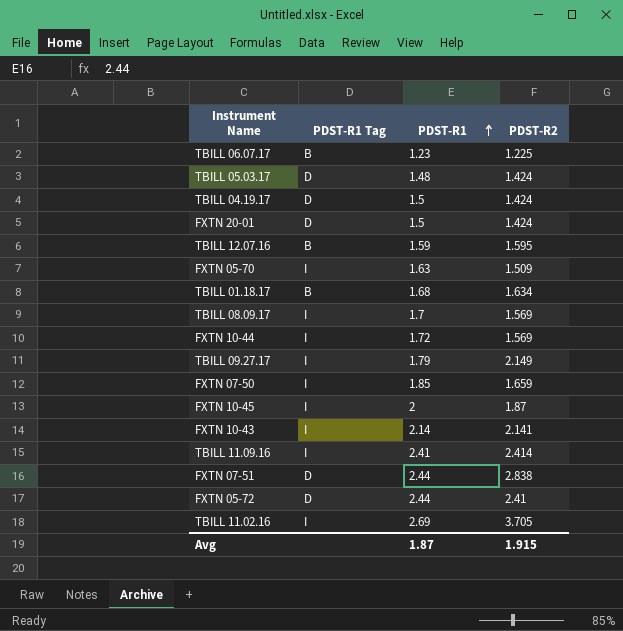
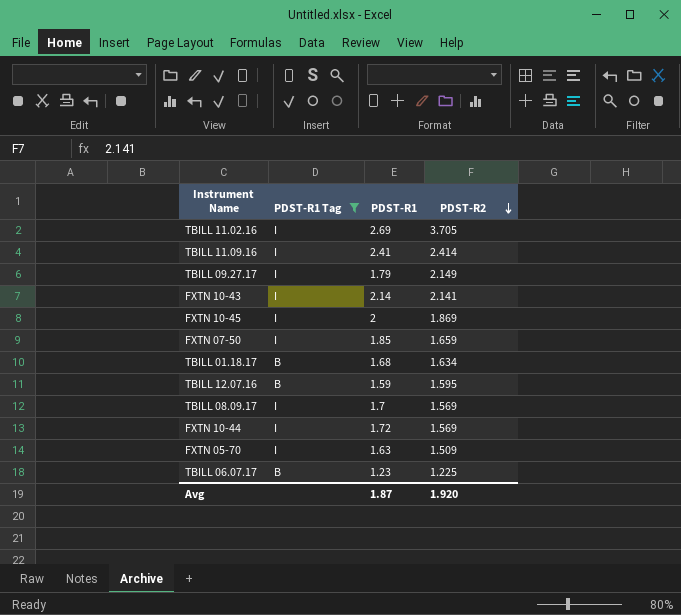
filter: none -> PDST-R1 Tag != D
row order: PDST-R1 ascending -> PDST-R2 descending
FXTN 10-45 | PDST-R2: 1.87 -> 1.869
Avg | PDST-R2: 1.915 -> 1.920

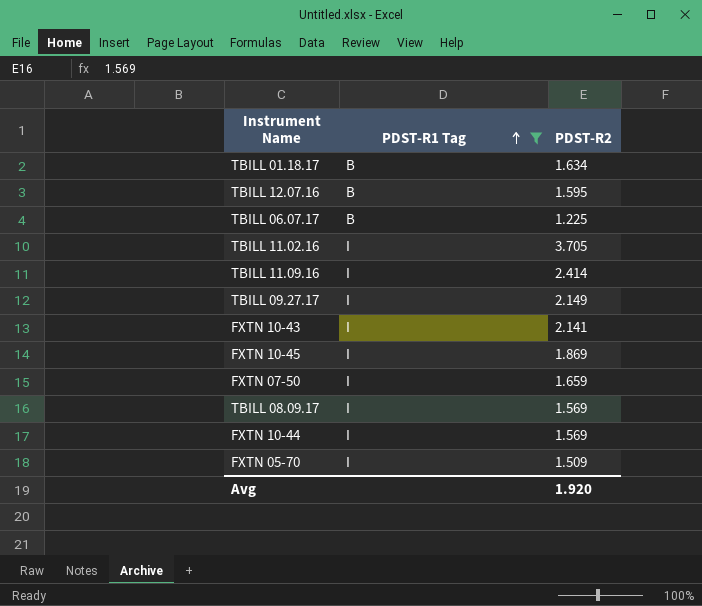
row order: PDST-R2 descending -> PDST-R1 Tag ascending
column PDST-R1 | position: 3 -> none

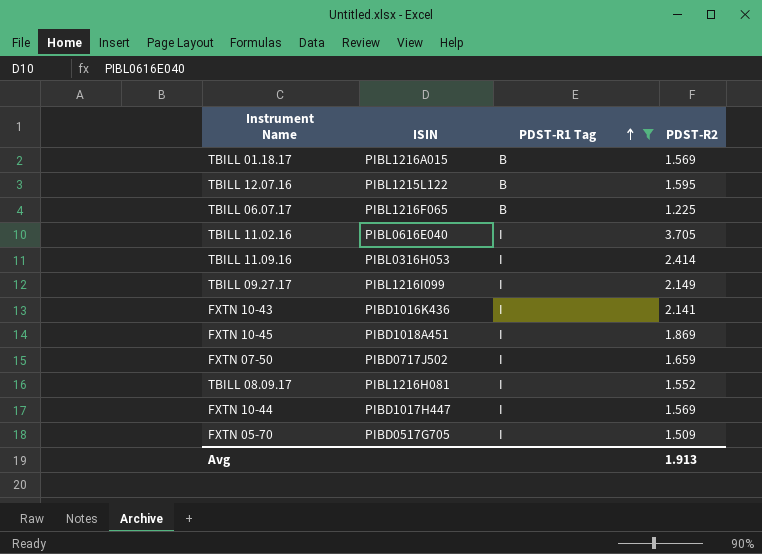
column ISIN | position: none -> 2
TBILL 01.18.17 | PDST-R2: 1.634 -> 1.569
TBILL 08.09.17 | PDST-R2: 1.569 -> 1.552
Avg | PDST-R2: 1.920 -> 1.913

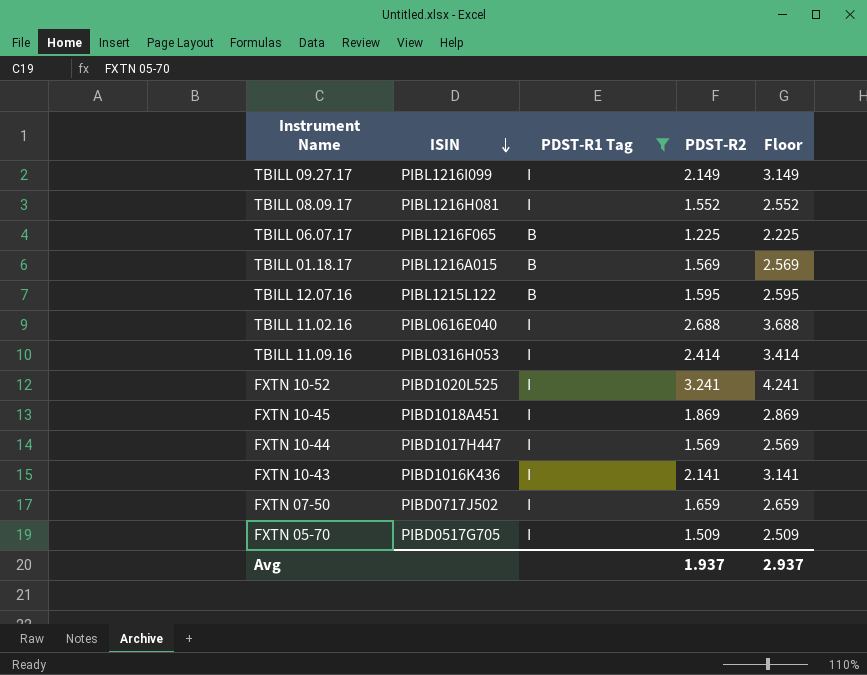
row order: PDST-R1 Tag ascending -> ISIN descending
column Floor | formula: none -> [PDST-R2] + 1
TBILL 11.02.16 | PDST-R2: 3.705 -> 2.688
row FXTN 10-52: none -> PIBD1020L525 | I | 3.241 | 4.241
Avg | PDST-R2: 1.913 -> 1.937

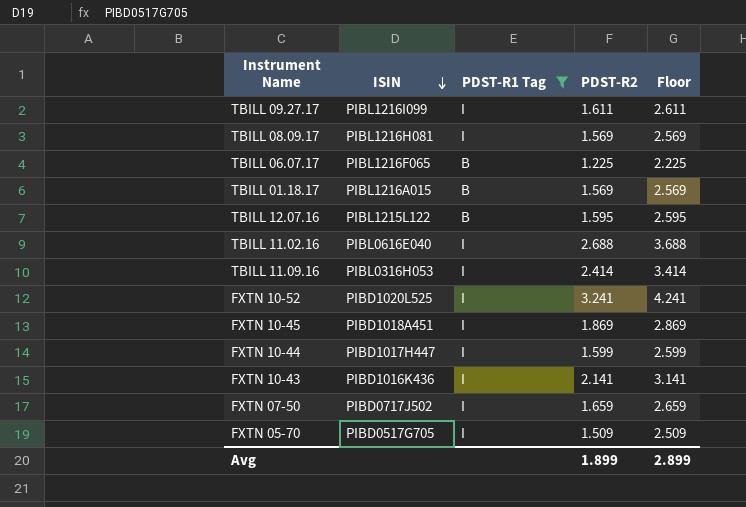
TBILL 09.27.17 | PDST-R2: 2.149 -> 1.611
TBILL 09.27.17 | Floor: 3.149 -> 2.611
TBILL 08.09.17 | PDST-R2: 1.552 -> 1.569
TBILL 08.09.17 | Floor: 2.552 -> 2.569
FXTN 10-44 | PDST-R2: 1.569 -> 1.599
FXTN 10-44 | Floor: 2.569 -> 2.599
Avg | PDST-R2: 1.937 -> 1.899
Avg | Floor: 2.937 -> 2.899

